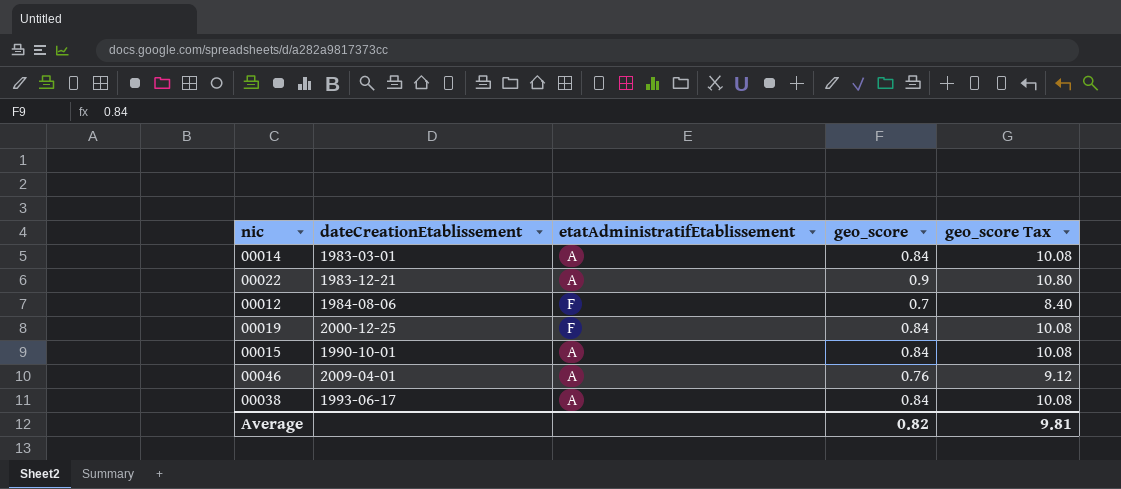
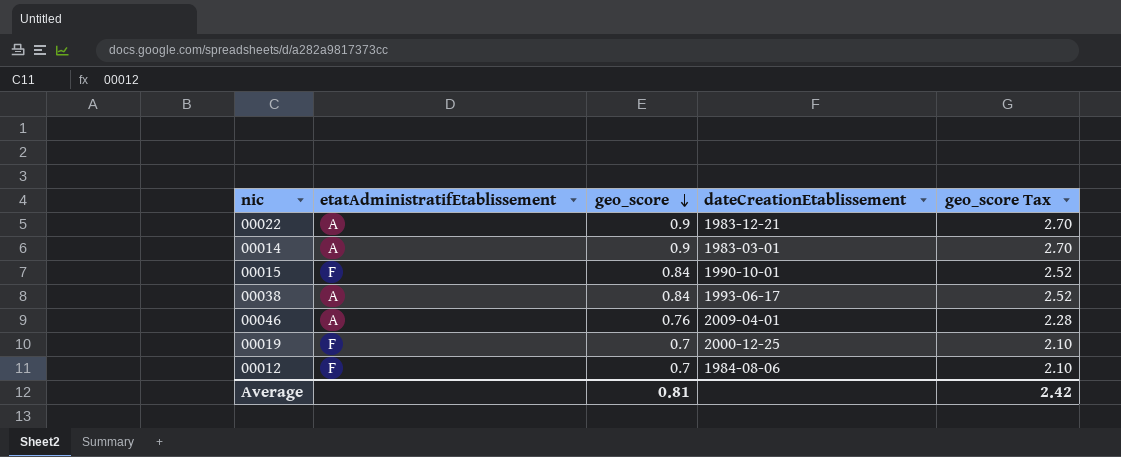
row order: none -> geo_score descending
column dateCreationEtablissement | position: 2 -> 4
column geo_score Tax | formula: [geo_score] * 12 -> [geo_score] * 3
00014 | geo_score: 0.84 -> 0.9
00015 | etatAdministratifEtablissement: A -> F
00019 | geo_score: 0.84 -> 0.7
Average | geo_score: 0.82 -> 0.81
Average | geo_score Tax: 9.81 -> 2.42

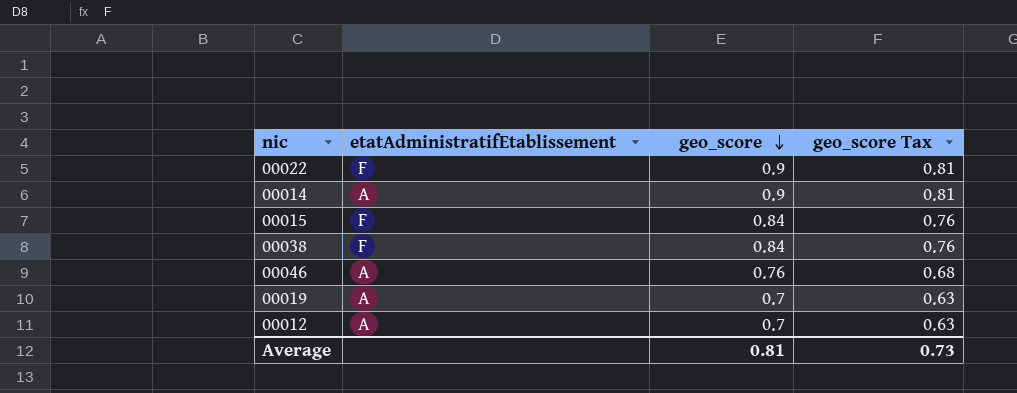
column dateCreationEtablissement | position: 4 -> none
column geo_score Tax | formula: [geo_score] * 3 -> [geo_score] * 0.9
00022 | etatAdministratifEtablissement: A -> F
00038 | etatAdministratifEtablissement: A -> F
00019 | etatAdministratifEtablissement: F -> A
00012 | etatAdministratifEtablissement: F -> A
Average | geo_score Tax: 2.42 -> 0.73

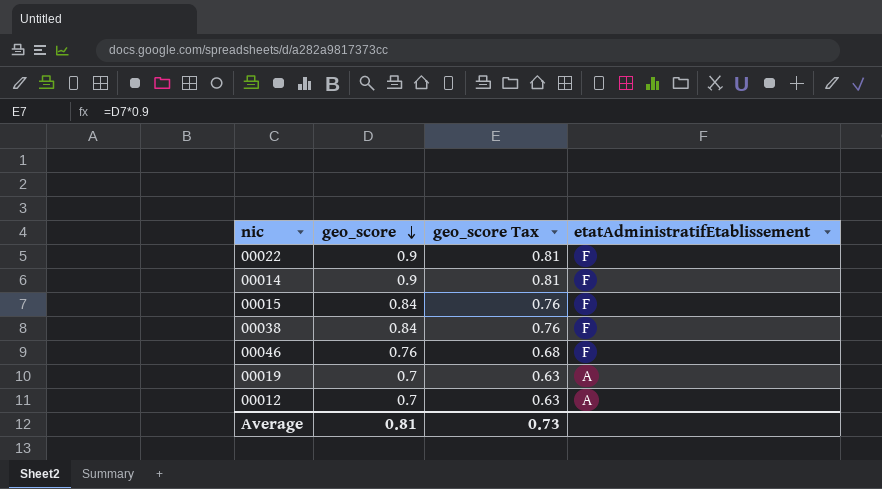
column etatAdministratifEtablissement | position: 2 -> 4
00014 | etatAdministratifEtablissement: A -> F
00046 | etatAdministratifEtablissement: A -> F

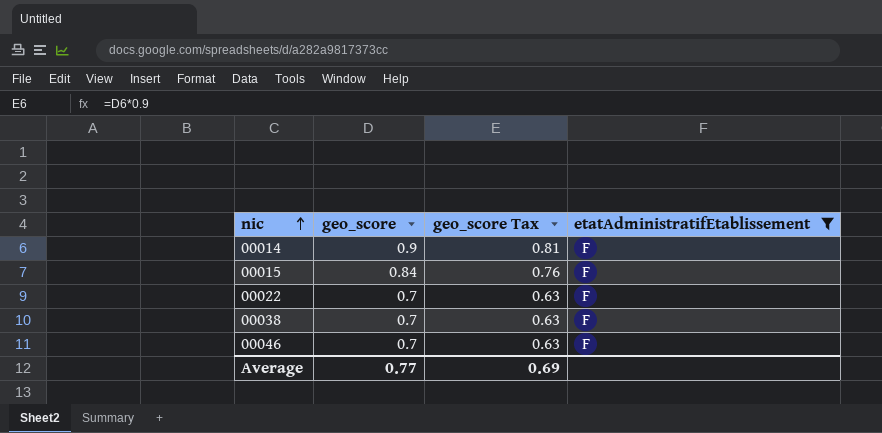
filter: none -> etatAdministratifEtablissement = F
row order: geo_score descending -> nic ascending
00022 | geo_score: 0.9 -> 0.7
00022 | geo_score Tax: 0.81 -> 0.63
00038 | geo_score: 0.84 -> 0.7
00038 | geo_score Tax: 0.76 -> 0.63
00046 | geo_score: 0.76 -> 0.7
00046 | geo_score Tax: 0.68 -> 0.63
Average | geo_score: 0.81 -> 0.77
Average | geo_score Tax: 0.73 -> 0.69

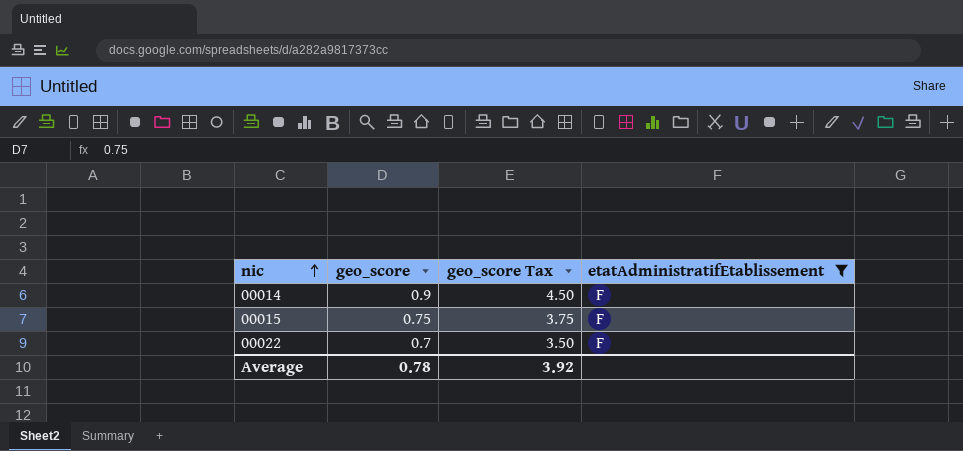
column geo_score Tax | formula: [geo_score] * 0.9 -> [geo_score] * 5
row 00038: 0.7 | 0.63 | F -> none
row 00046: 0.7 | 0.63 | F -> none
00015 | geo_score: 0.84 -> 0.75
Average | geo_score: 0.77 -> 0.78
Average | geo_score Tax: 0.69 -> 3.92

